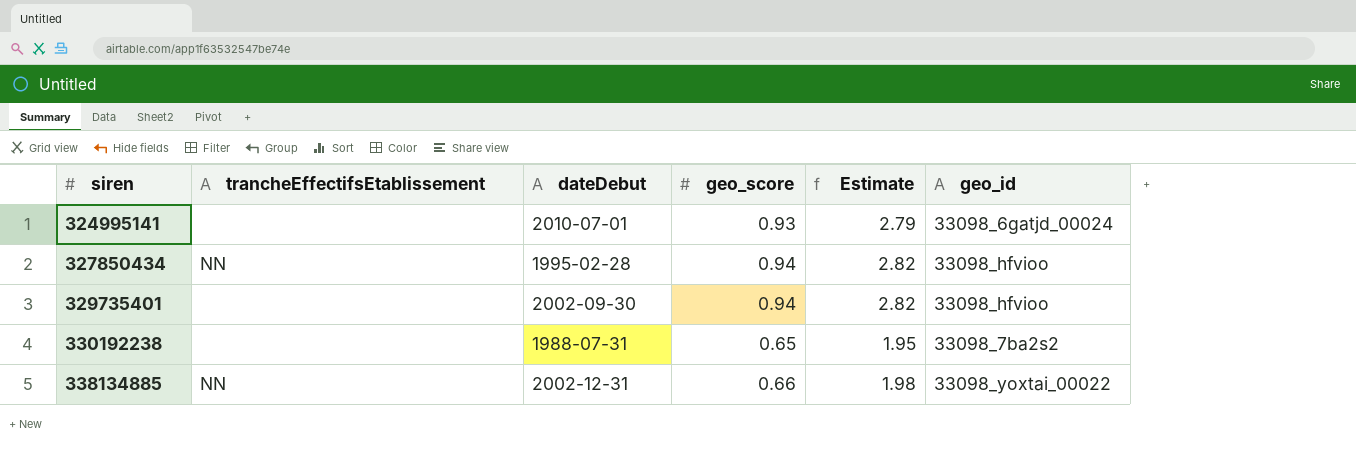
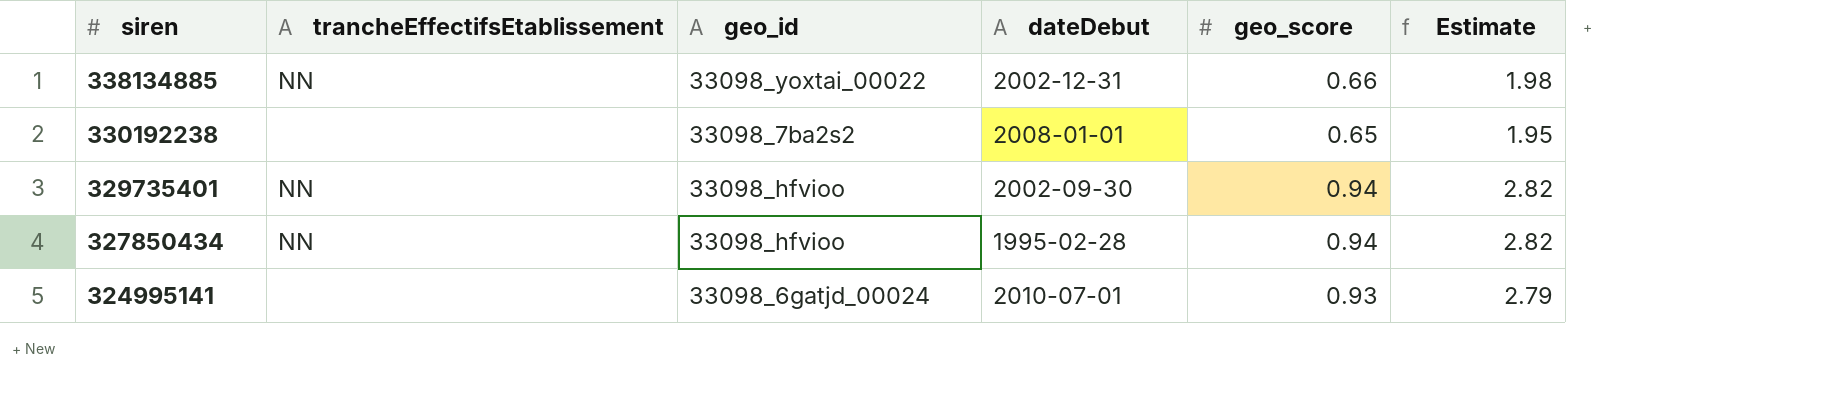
row order: siren ascending -> siren descending
column geo_id | position: 6 -> 3
330192238 | dateDebut: 1988-07-31 -> 2008-01-01
329735401 | trancheEffectifsEtablissement: none -> NN

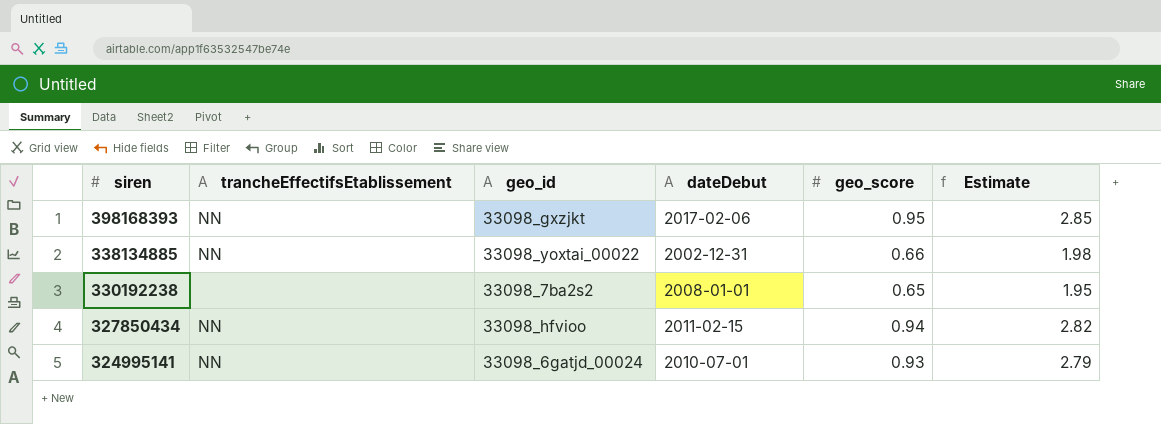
row 329735401: NN | 33098_hfvioo | 2002-09-30 | 0.94 | 2.82 -> none
row 398168393: none -> NN | 33098_gxzjkt | 2017-02-06 | 0.95 | 2.85
327850434 | dateDebut: 1995-02-28 -> 2011-02-15
324995141 | trancheEffectifsEtablissement: none -> NN

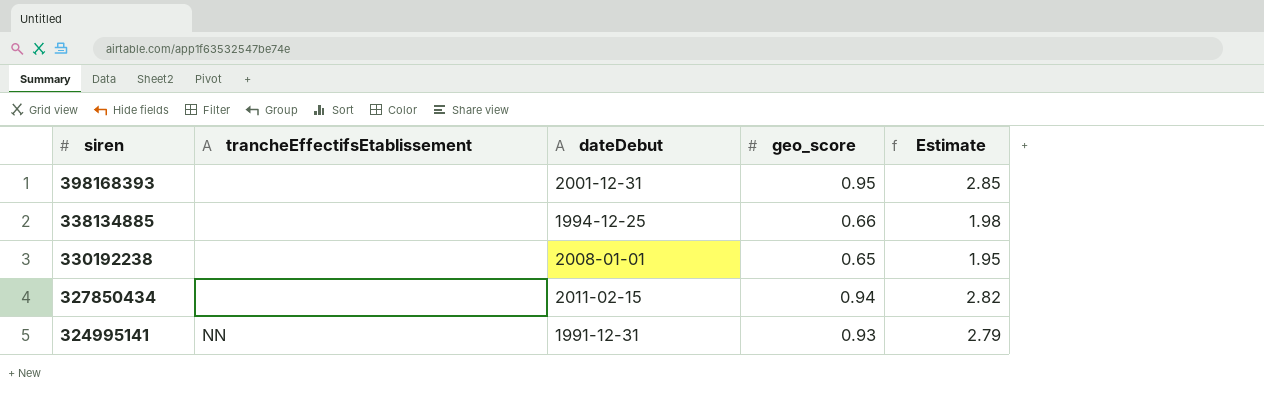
column geo_id | position: 3 -> none
398168393 | trancheEffectifsEtablissement: NN -> none
398168393 | dateDebut: 2017-02-06 -> 2001-12-31
338134885 | trancheEffectifsEtablissement: NN -> none
338134885 | dateDebut: 2002-12-31 -> 1994-12-25
327850434 | trancheEffectifsEtablissement: NN -> none
324995141 | dateDebut: 2010-07-01 -> 1991-12-31

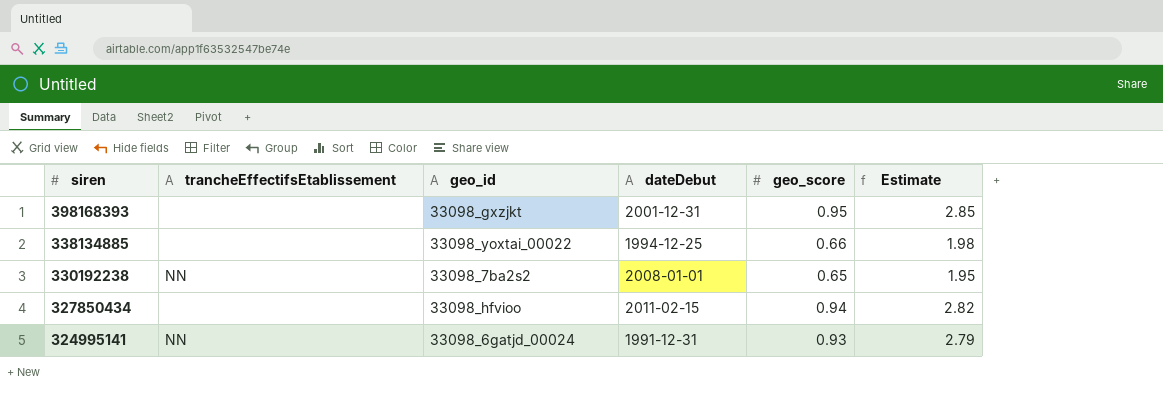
column geo_id | position: none -> 3
330192238 | trancheEffectifsEtablissement: none -> NN

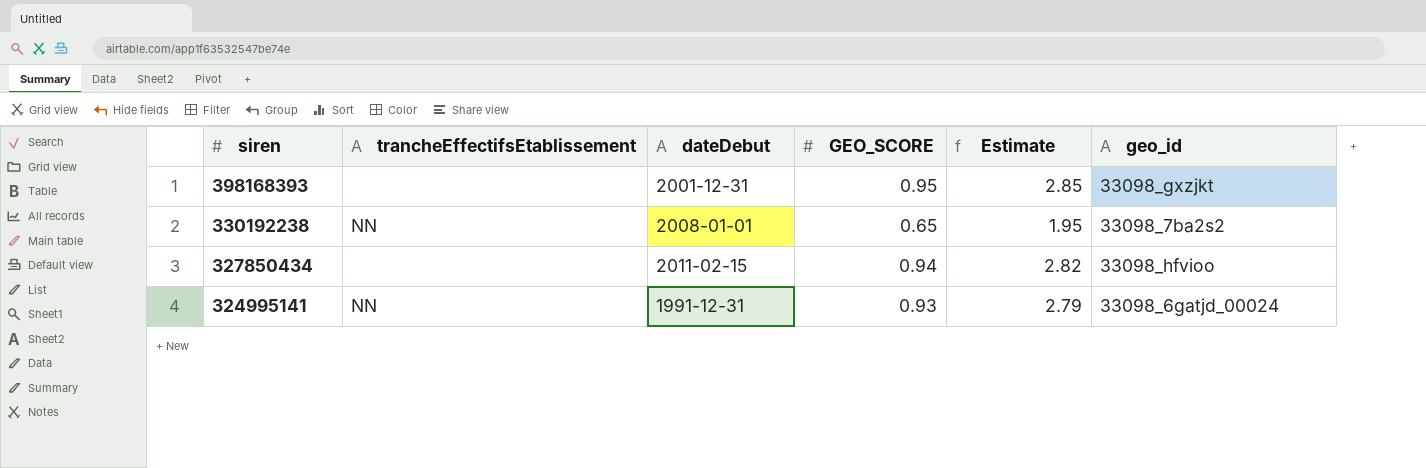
column name: geo_score -> GEO_SCORE
column geo_id | position: 3 -> 6
row 338134885: none | 33098_yoxtai_00022 | 1994-12-25 | 0.66 | 1.98 -> none

